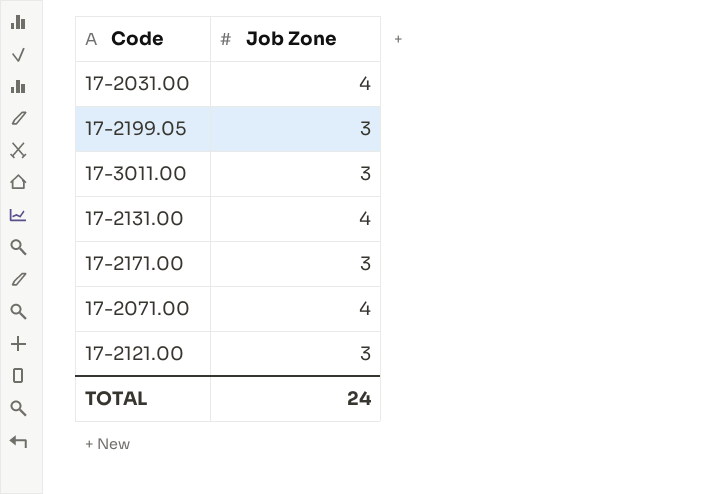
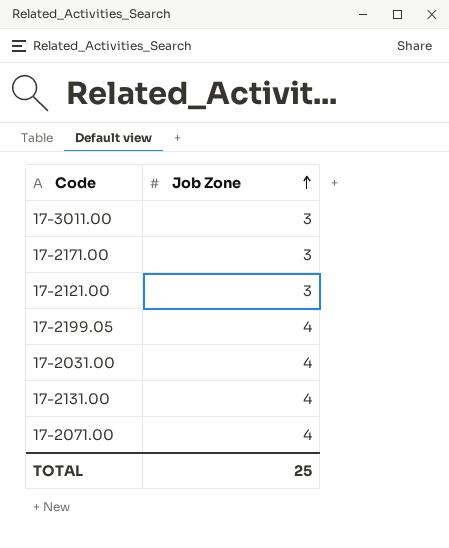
row order: none -> Job Zone ascending
17-2199.05 | Job Zone: 3 -> 4
TOTAL | Job Zone: 24 -> 25

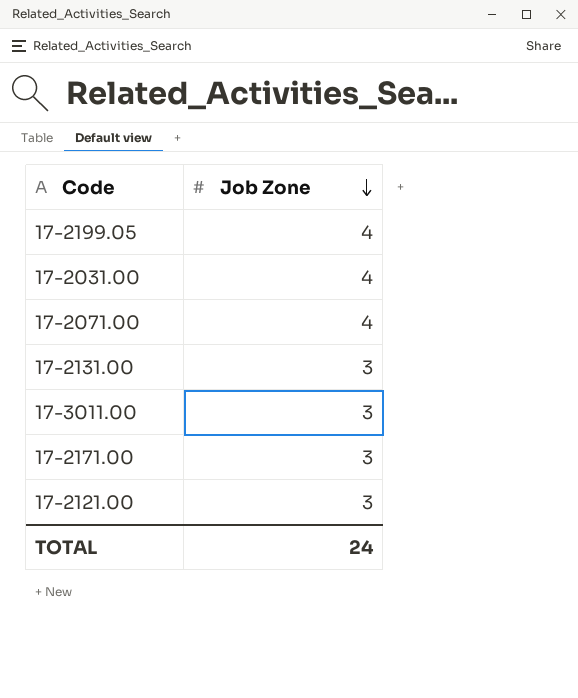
row order: Job Zone ascending -> Job Zone descending
17-2131.00 | Job Zone: 4 -> 3
TOTAL | Job Zone: 25 -> 24

